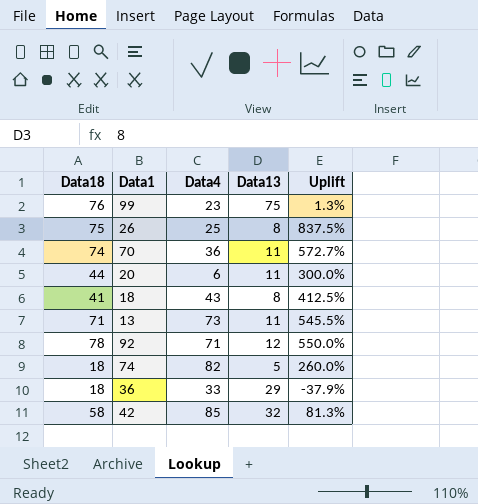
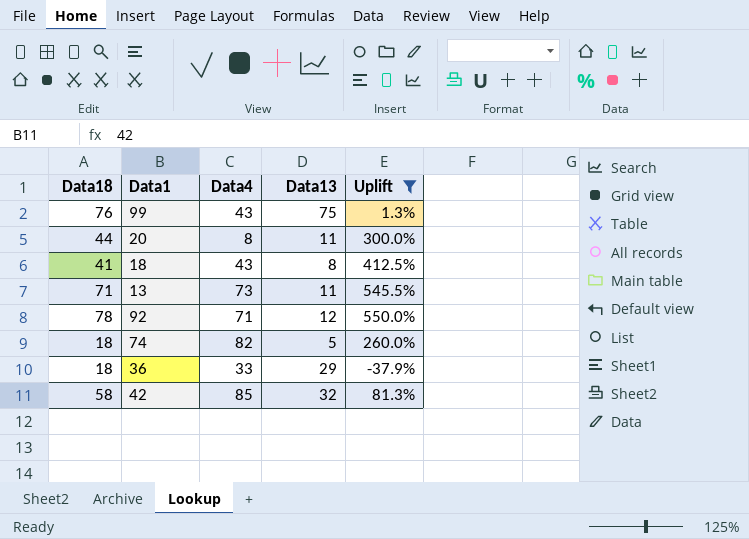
filter: none -> Uplift <= 550.0%
99 | Data4: 23 -> 43
20 | Data4: 6 -> 8

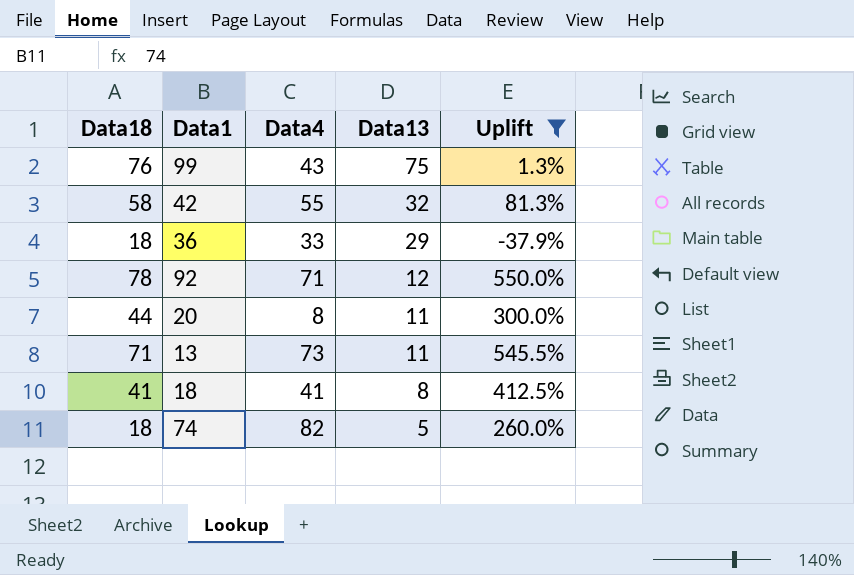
row order: none -> Data13 descending
42 | Data4: 85 -> 55
18 | Data4: 43 -> 41

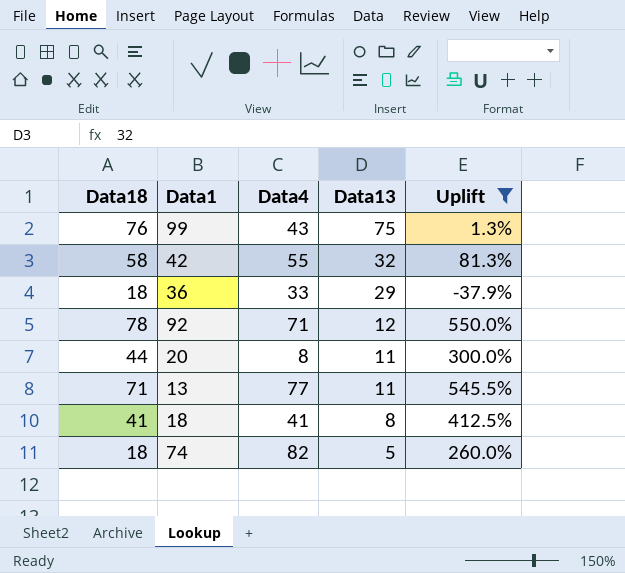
13 | Data4: 73 -> 77

